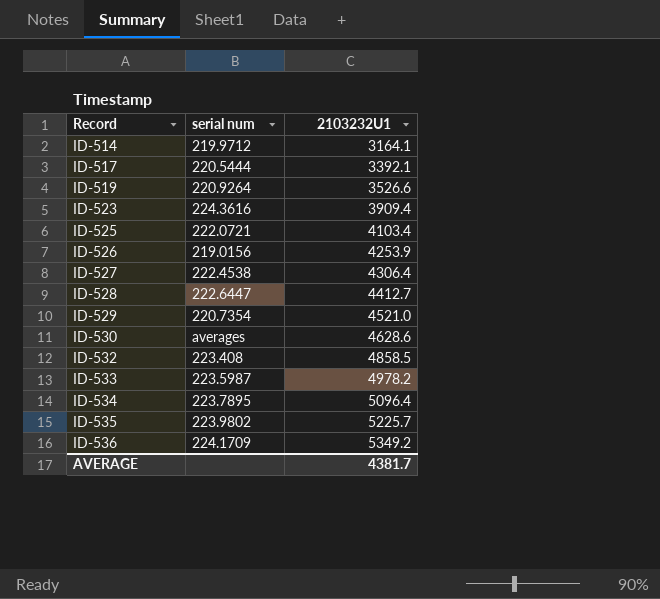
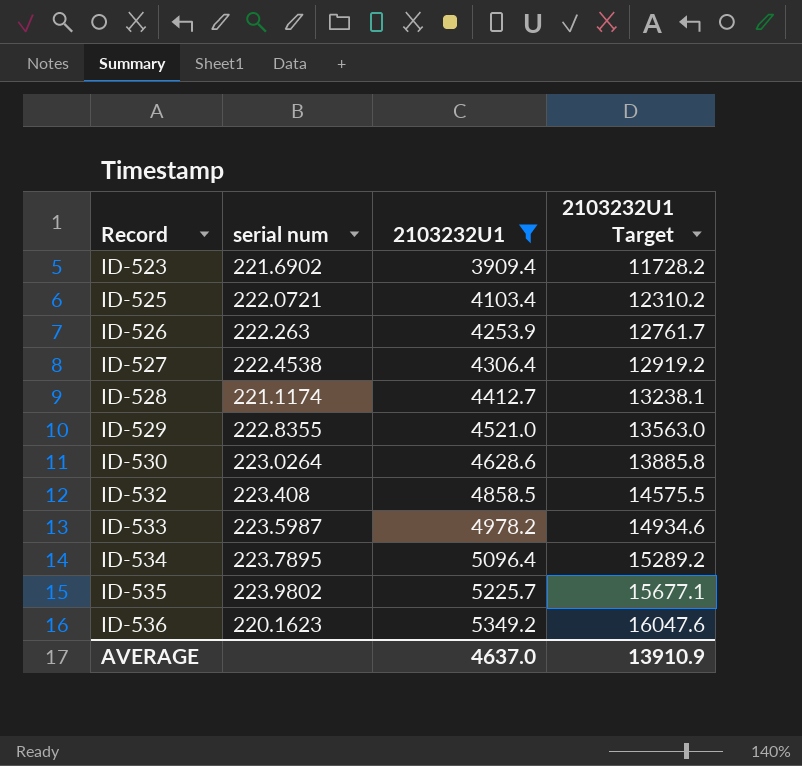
filter: none -> 2103232U1 >= 3909.4
column 2103232U1 Target | formula: none -> [2103232U1] * 3
ID-523 | serial num: 224.3616 -> 221.6902
ID-526 | serial num: 219.0156 -> 222.263
ID-528 | serial num: 222.6447 -> 221.1174
ID-529 | serial num: 220.7354 -> 222.8355
ID-530 | serial num: averages -> 223.0264
ID-536 | serial num: 224.1709 -> 220.1623
AVERAGE | 2103232U1: 4381.7 -> 4637.0

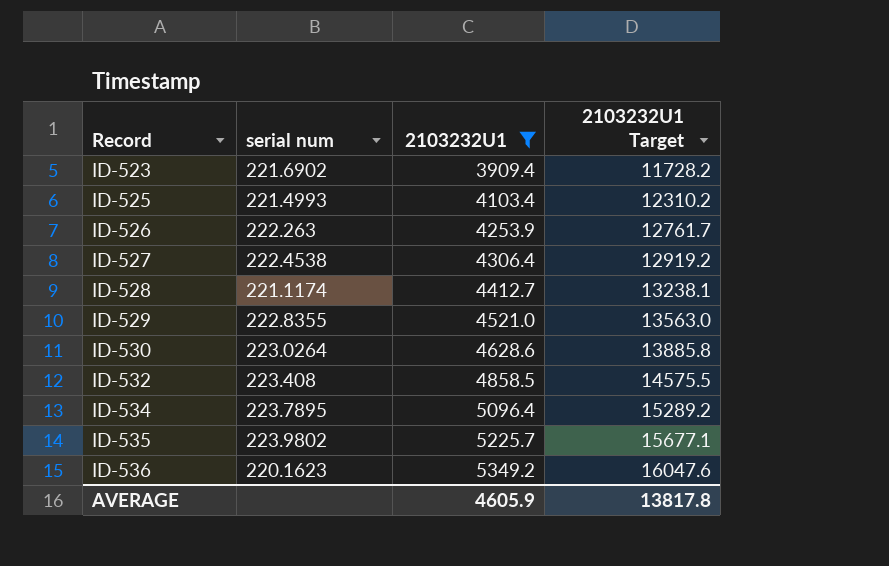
row ID-533: 223.5987 | 4978.2 | 14934.6 -> none
ID-525 | serial num: 222.0721 -> 221.4993
AVERAGE | 2103232U1: 4637.0 -> 4605.9
AVERAGE | 2103232U1 Target: 13910.9 -> 13817.8

